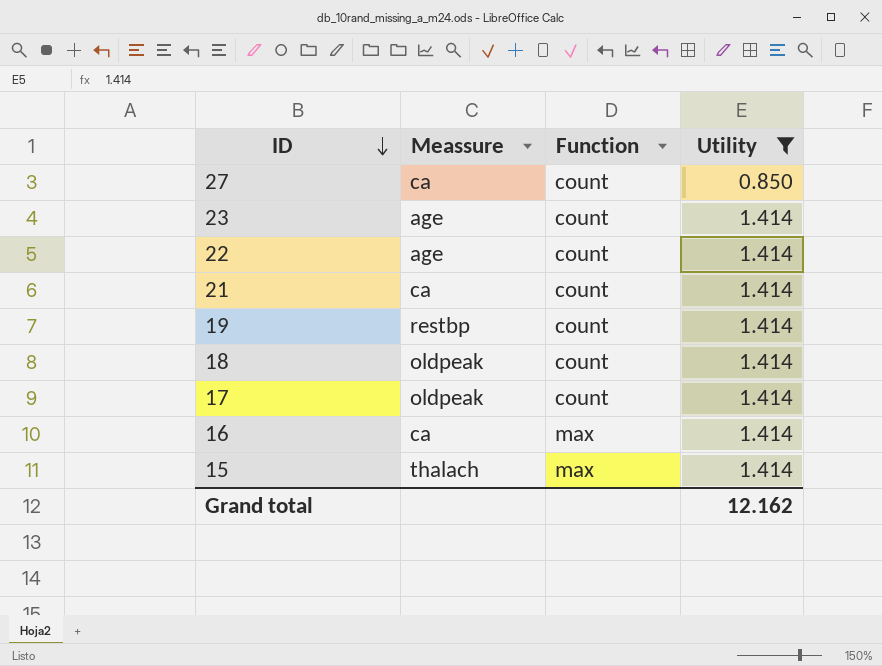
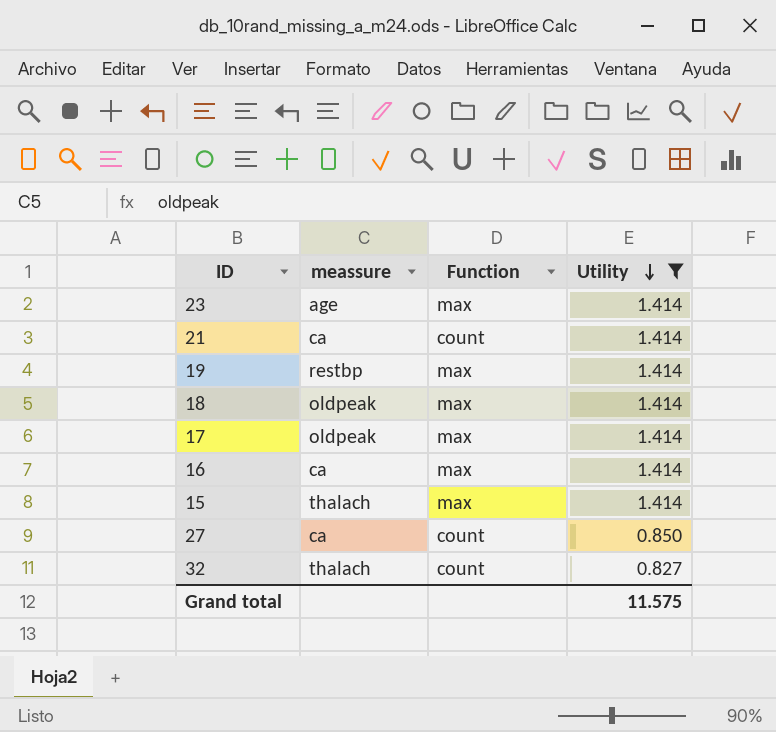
row order: ID descending -> Utility descending
column name: Meassure -> meassure
row 22: age | count | 1.414 -> none
23 | Function: count -> max
19 | Function: count -> max
18 | Function: count -> max
17 | Function: count -> max
row 32: none -> thalach | count | 0.827
Grand total | Utility: 12.162 -> 11.575

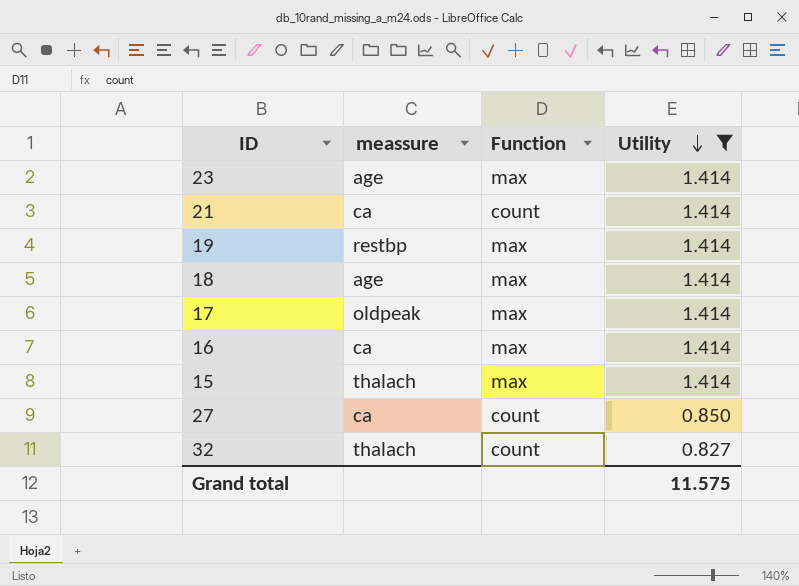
18 | meassure: oldpeak -> age

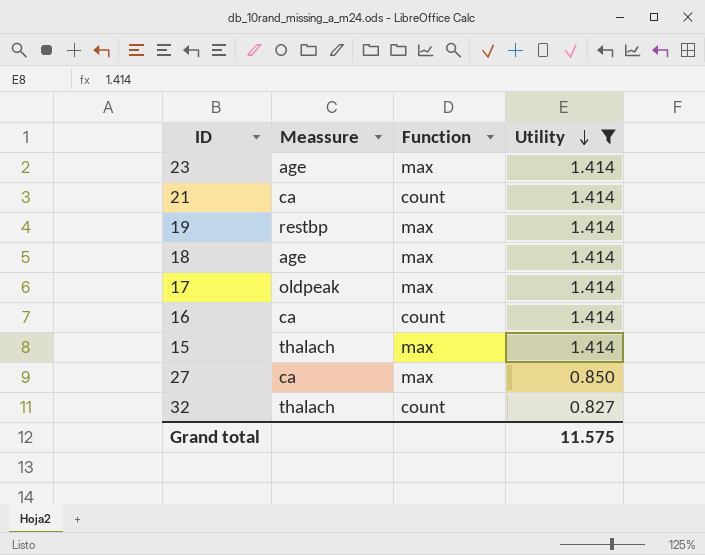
column name: meassure -> Meassure
16 | Function: max -> count
27 | Function: count -> max

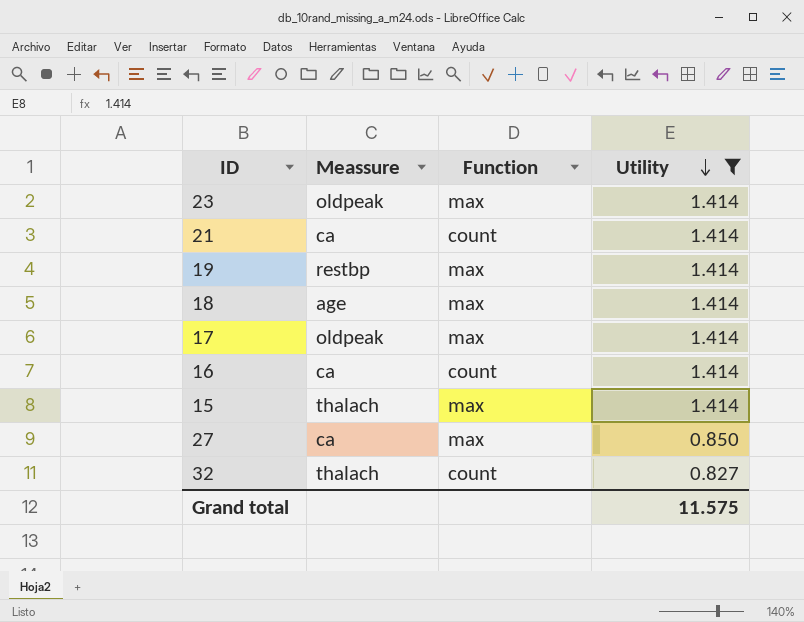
23 | Meassure: age -> oldpeak

